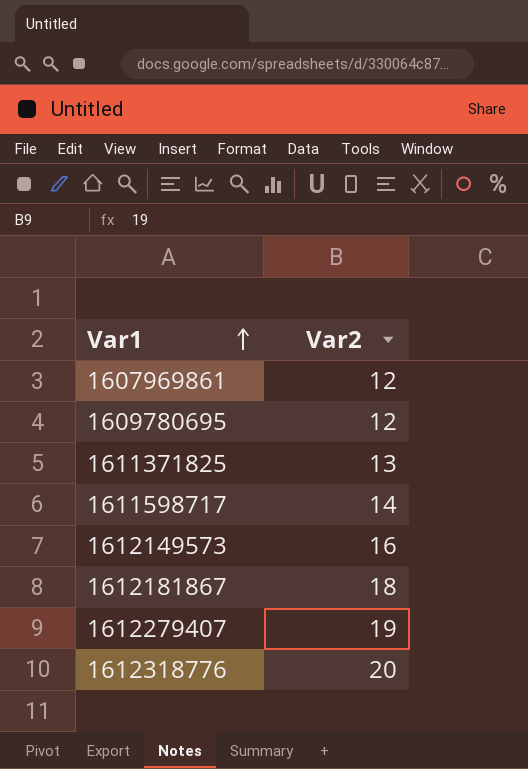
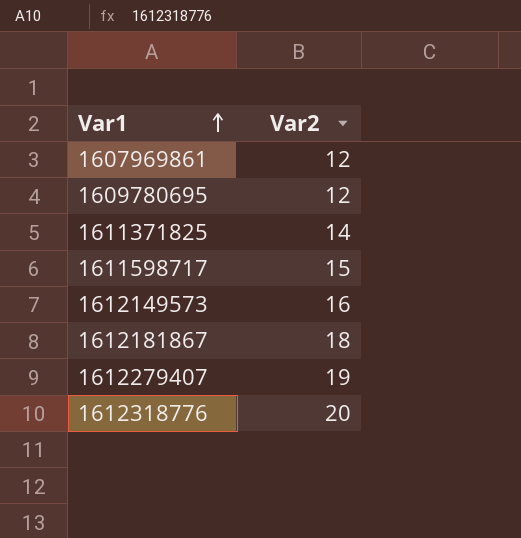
1611371825 | Var2: 13 -> 14
1611598717 | Var2: 14 -> 15

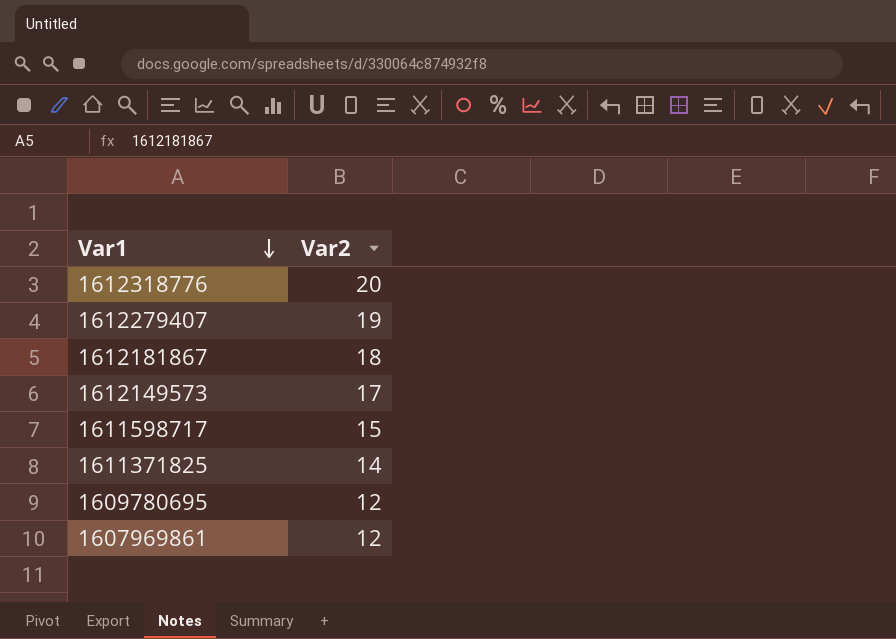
row order: Var1 ascending -> Var1 descending
1612149573 | Var2: 16 -> 17

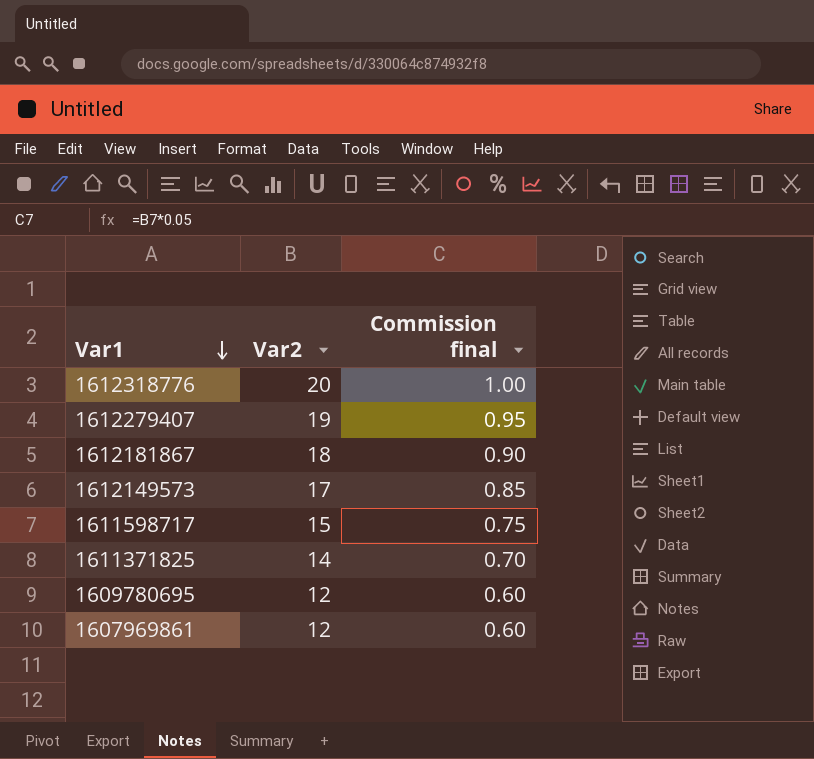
column Commission final | formula: none -> [Var2] * 0.05

